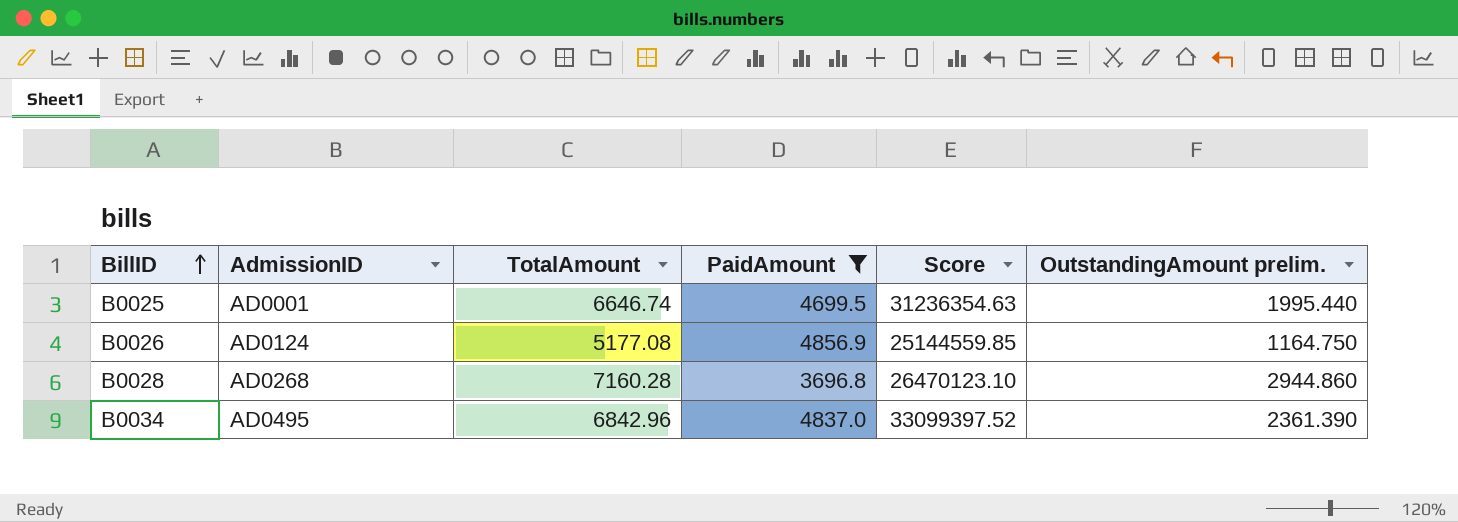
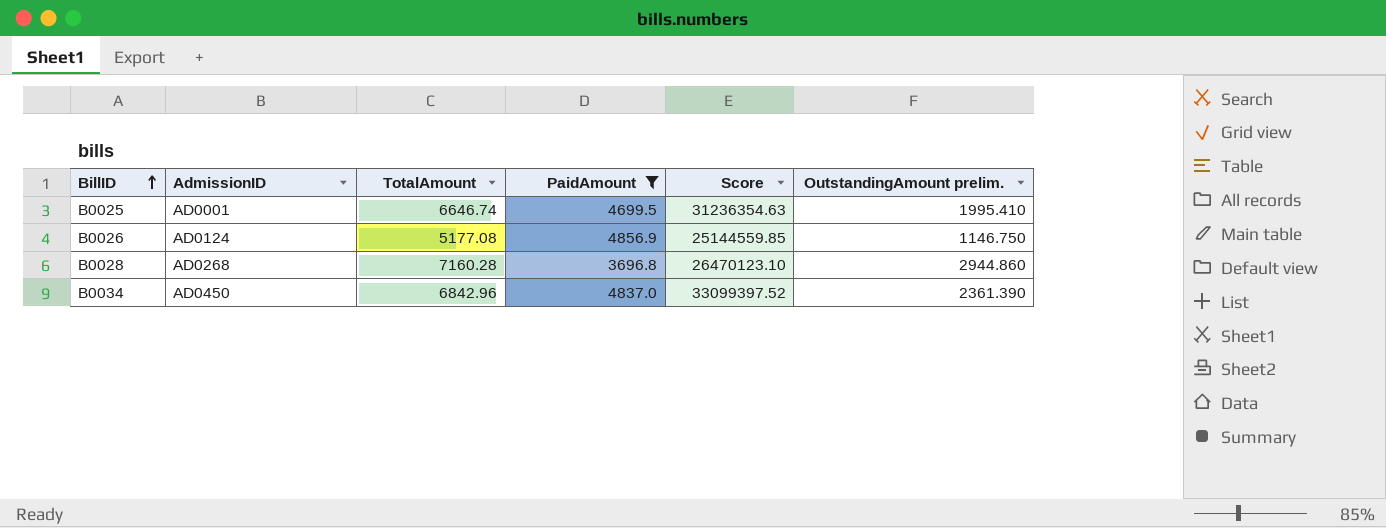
B0025 | OutstandingAmount prelim.: 1995.440 -> 1995.410
B0026 | OutstandingAmount prelim.: 1164.750 -> 1146.750
B0034 | AdmissionID: AD0495 -> AD0450

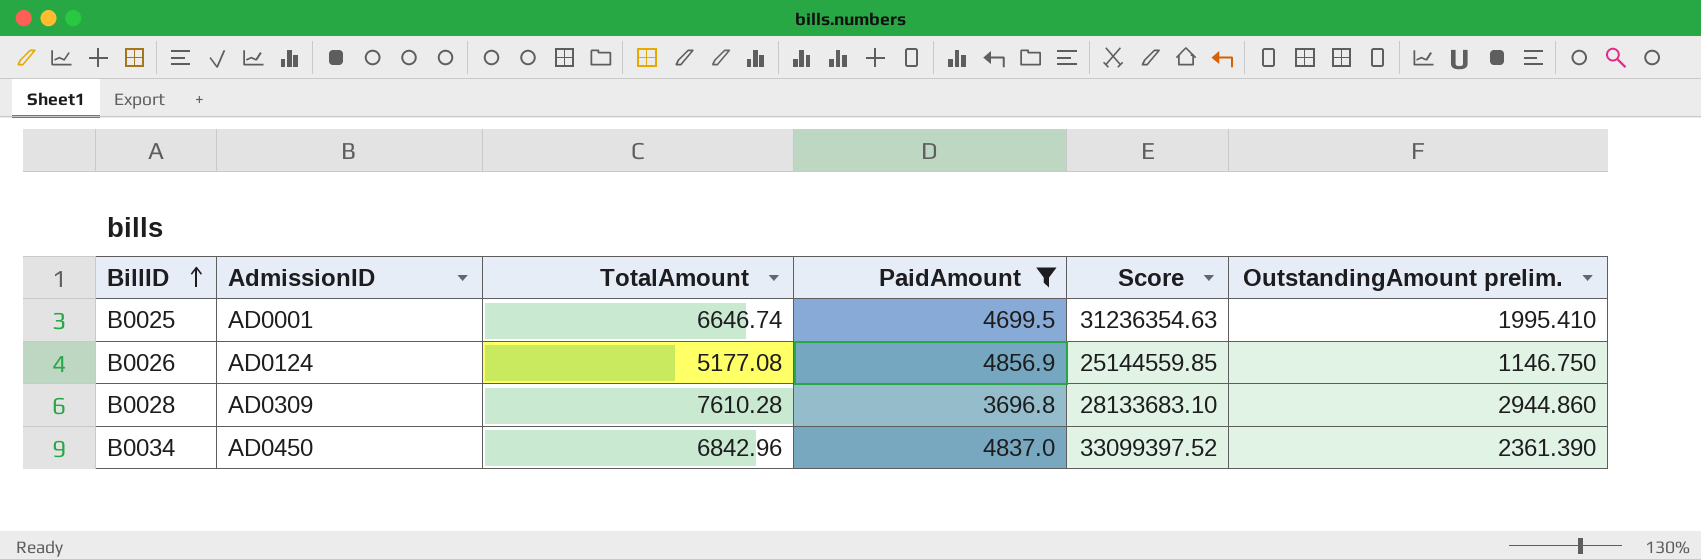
B0028 | AdmissionID: AD0268 -> AD0309
B0028 | TotalAmount: 7160.28 -> 7610.28
B0028 | Score: 26470123.10 -> 28133683.10

